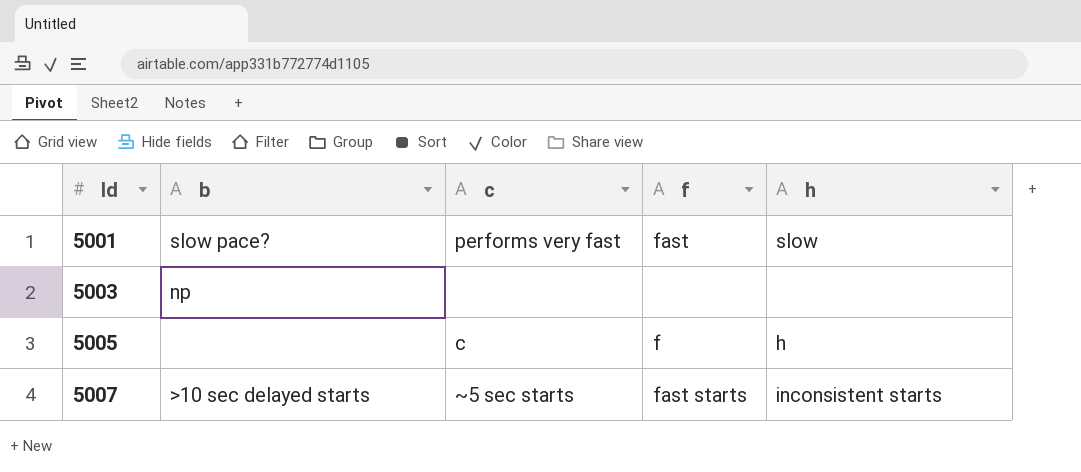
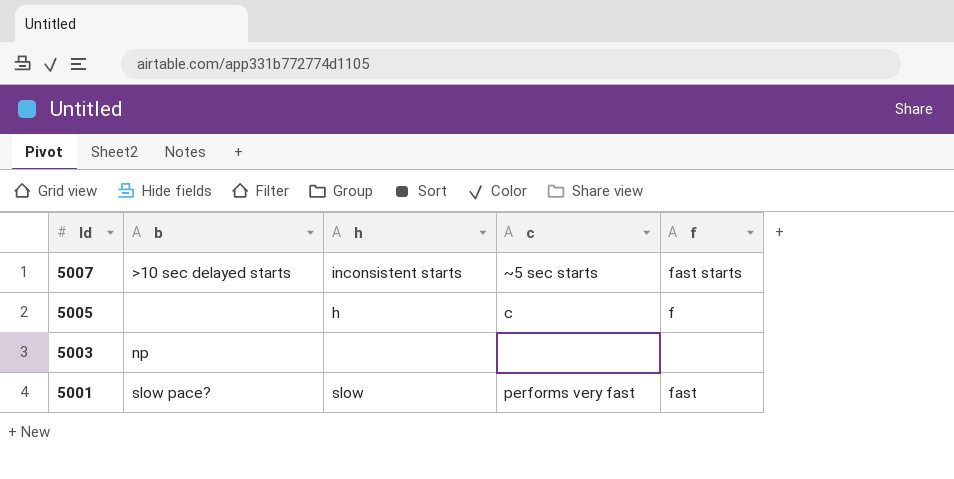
row order: Id ascending -> Id descending
column h | position: 5 -> 3

